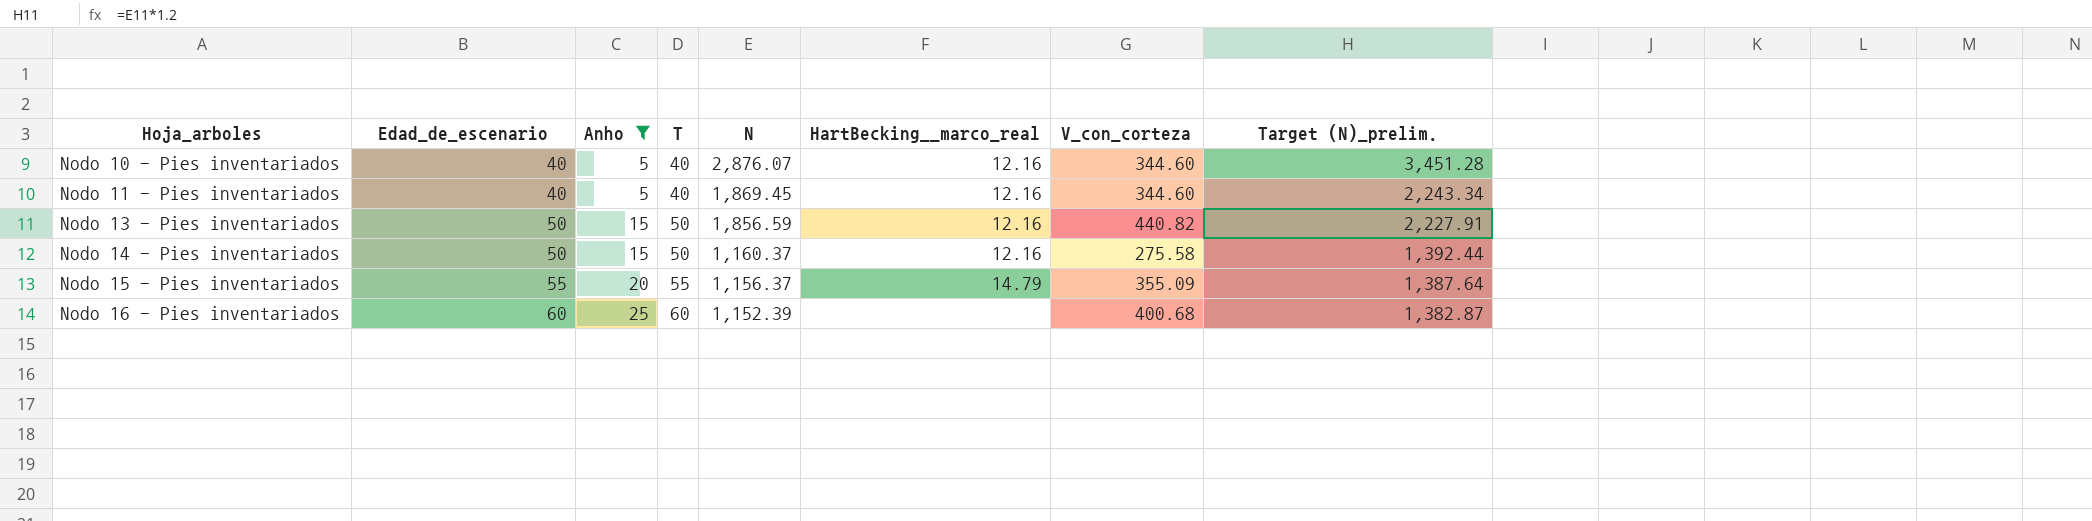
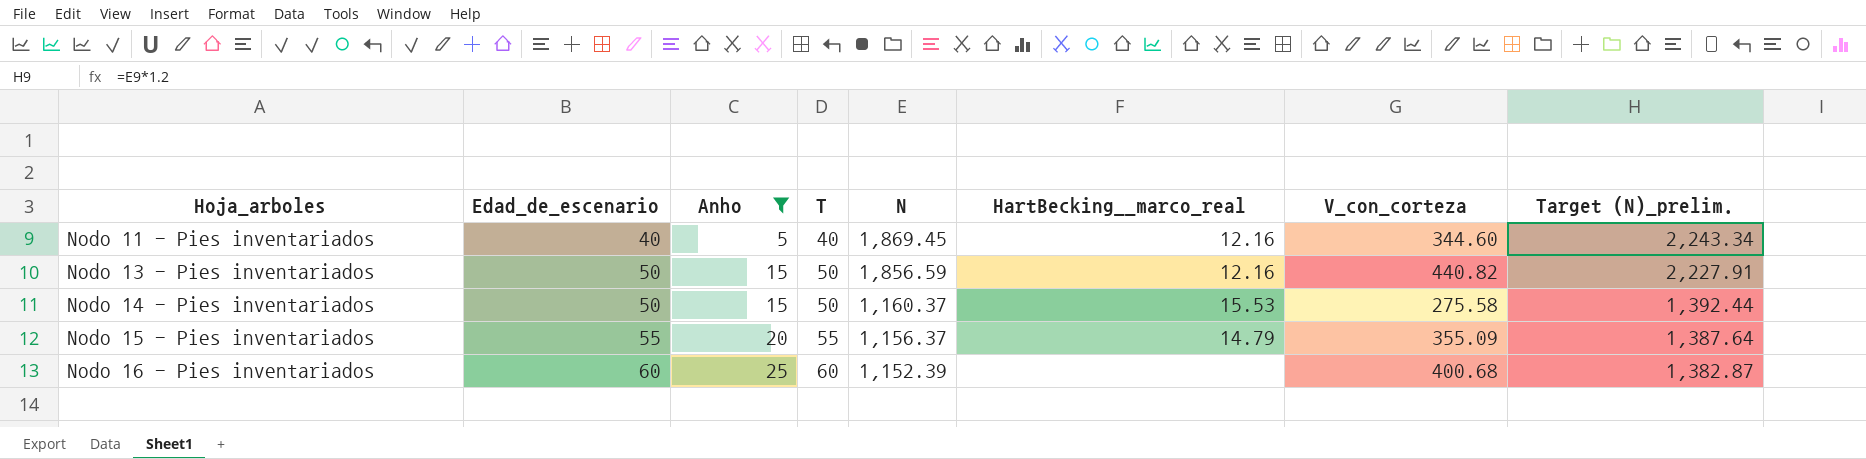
row Nodo 10 - Pies inventariados: 40 | 5 | 40 | 2,876.07 | 12.16 | 344.60 | 3,451.28 -> none
Nodo 14 - Pies inventariados | HartBecking__marco_real: 12.16 -> 15.53

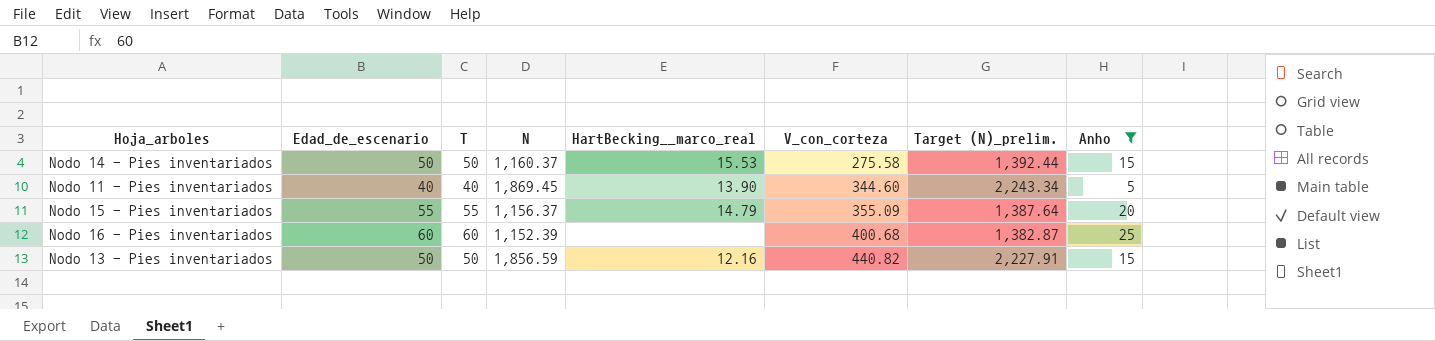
row order: Hoja_arboles ascending -> V_con_corteza ascending
column Anho | position: 3 -> 8
Nodo 11 - Pies inventariados | HartBecking__marco_real: 12.16 -> 13.90

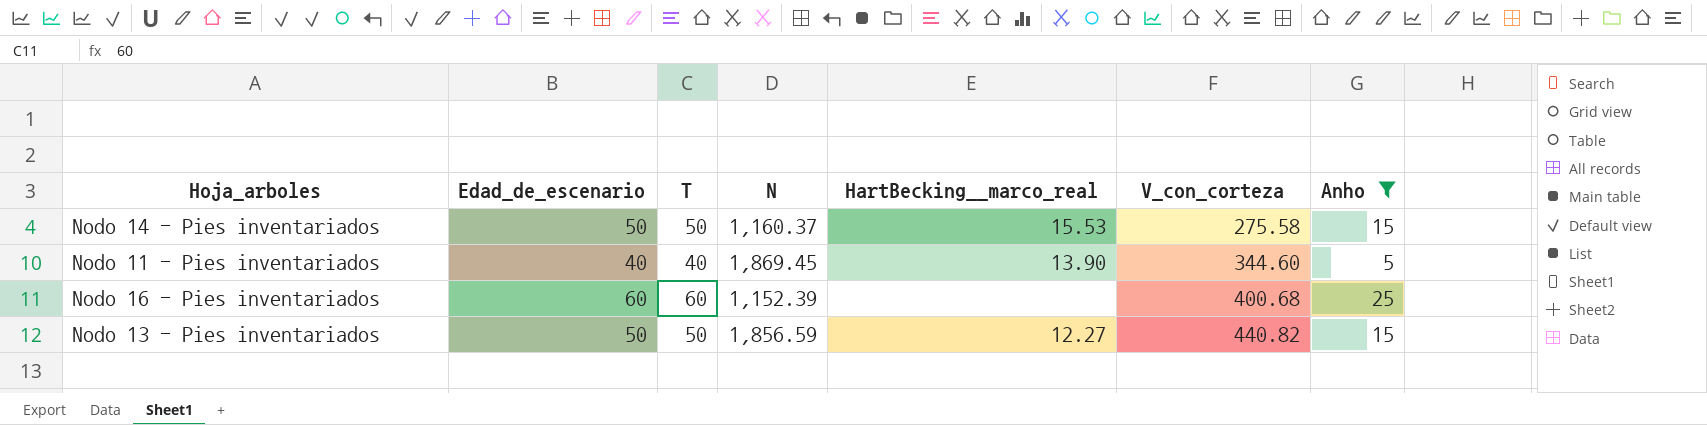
column Target (N)_prelim. | formula: [N] * 1.2 -> none
row Nodo 15 - Pies inventariados: 55 | 55 | 1,156.37 | 14.79 | 355.09 | 1,387.64 | 20 -> none
Nodo 13 - Pies inventariados | HartBecking__marco_real: 12.16 -> 12.27

